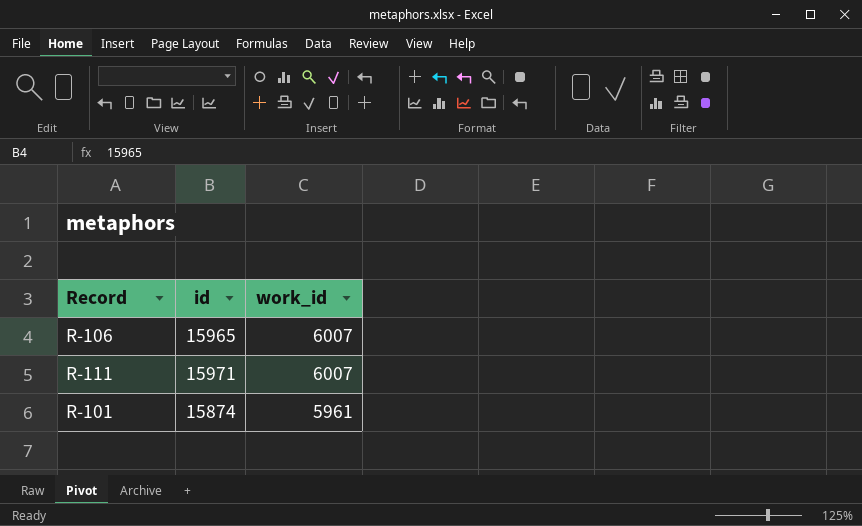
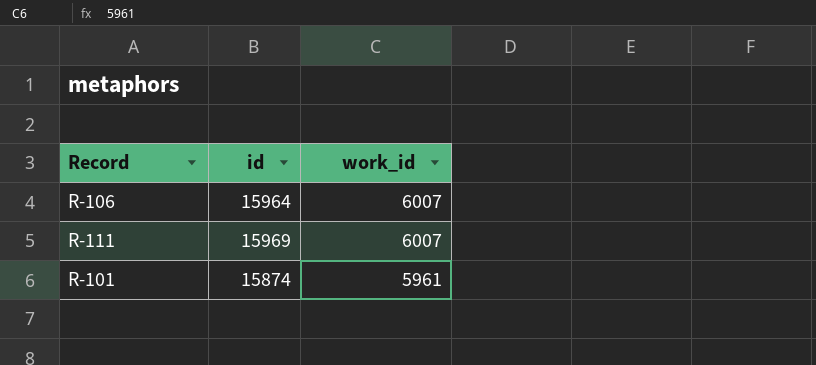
R-106 | id: 15965 -> 15964
R-111 | id: 15971 -> 15969

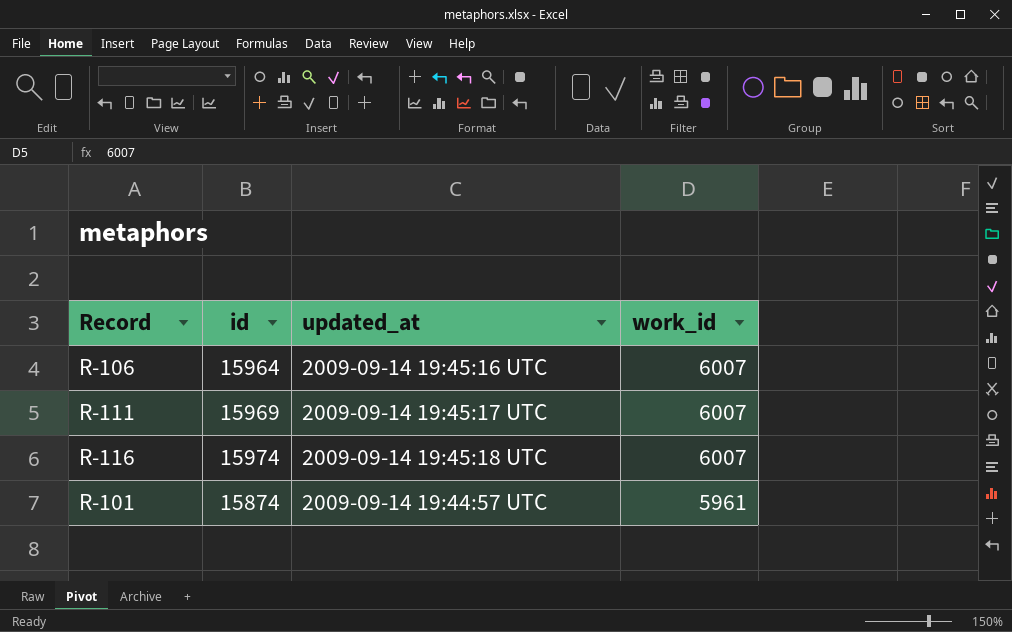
column updated_at | position: none -> 3
row R-116: none -> 15974 | 2009-09-14 19:45:18 UTC | 6007

